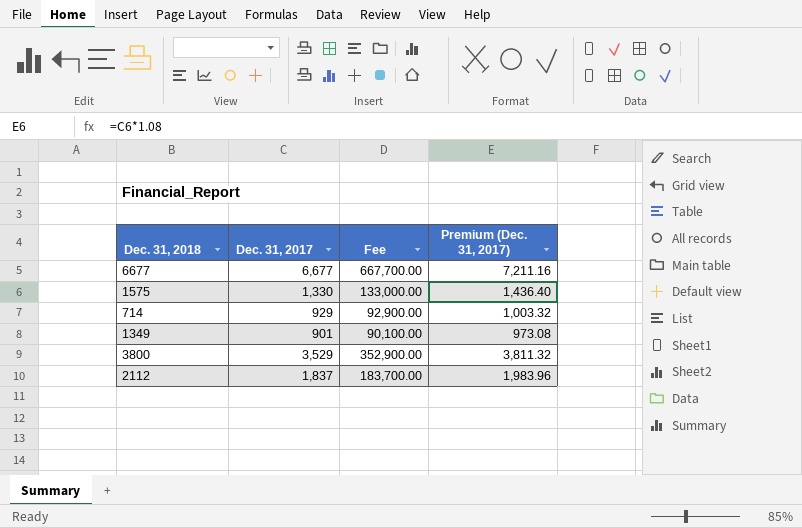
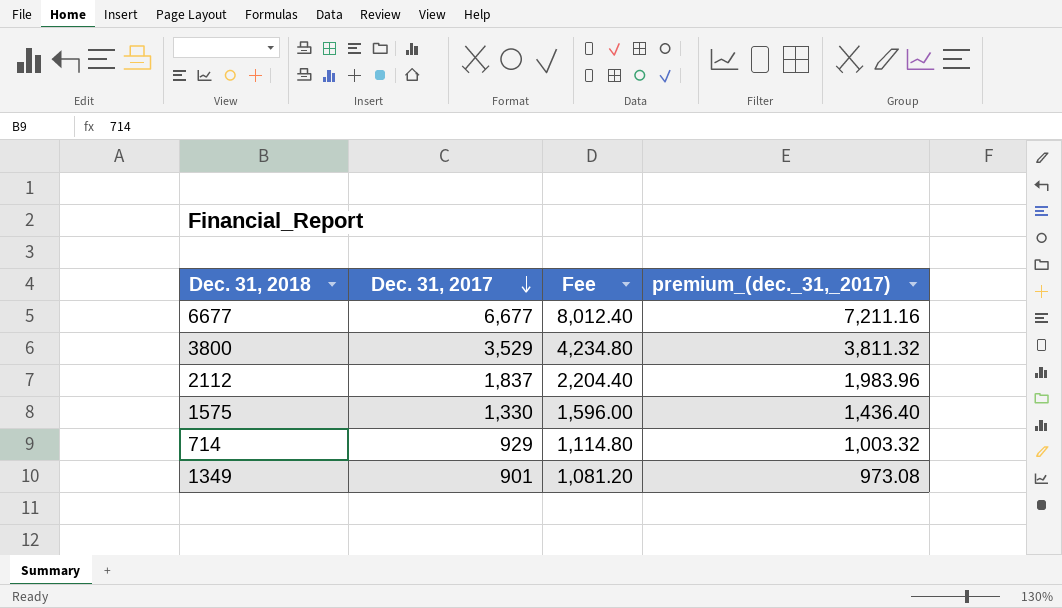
row order: none -> Dec. 31, 2017 descending
column Fee | formula: [Dec. 31, 2017] * 100 -> [Dec. 31, 2017] * 1.2
column name: Premium (Dec. 31, 2017) -> premium_(dec._31,_2017)

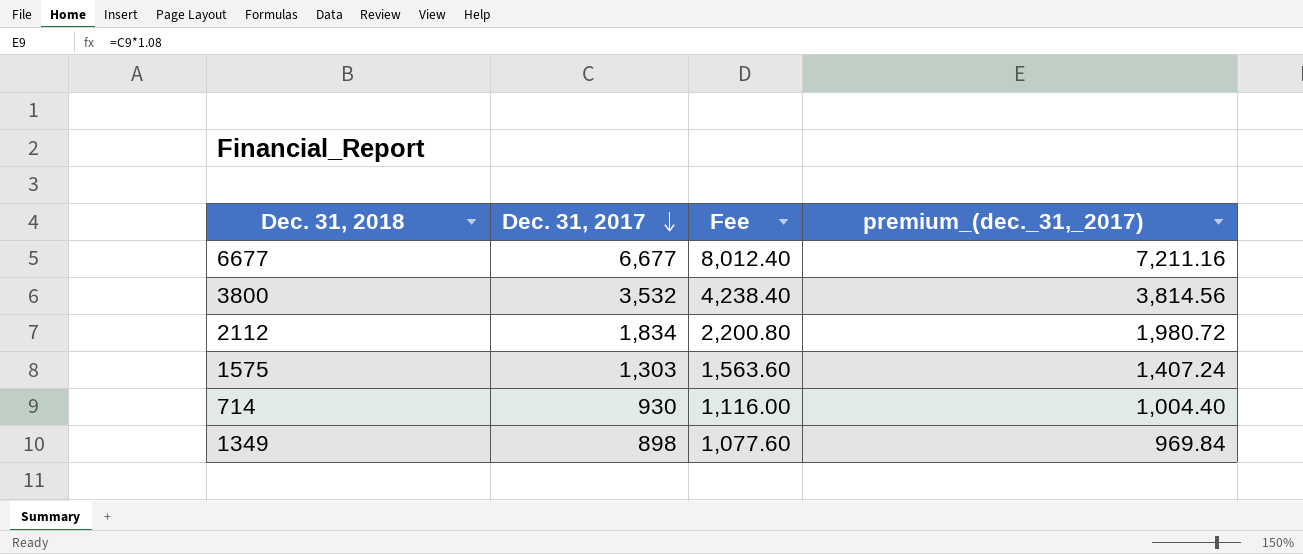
3800 | Dec. 31, 2017: 3,529 -> 3,532
3800 | Fee: 4,234.80 -> 4,238.40
3800 | premium_(dec._31,_2017): 3,811.32 -> 3,814.56
2112 | Dec. 31, 2017: 1,837 -> 1,834
2112 | Fee: 2,204.40 -> 2,200.80
2112 | premium_(dec._31,_2017): 1,983.96 -> 1,980.72
1575 | Dec. 31, 2017: 1,330 -> 1,303
1575 | Fee: 1,596.00 -> 1,563.60
1575 | premium_(dec._31,_2017): 1,436.40 -> 1,407.24
714 | Dec. 31, 2017: 929 -> 930
714 | Fee: 1,114.80 -> 1,116.00
714 | premium_(dec._31,_2017): 1,003.32 -> 1,004.40
1349 | Dec. 31, 2017: 901 -> 898
1349 | Fee: 1,081.20 -> 1,077.60
1349 | premium_(dec._31,_2017): 973.08 -> 969.84

